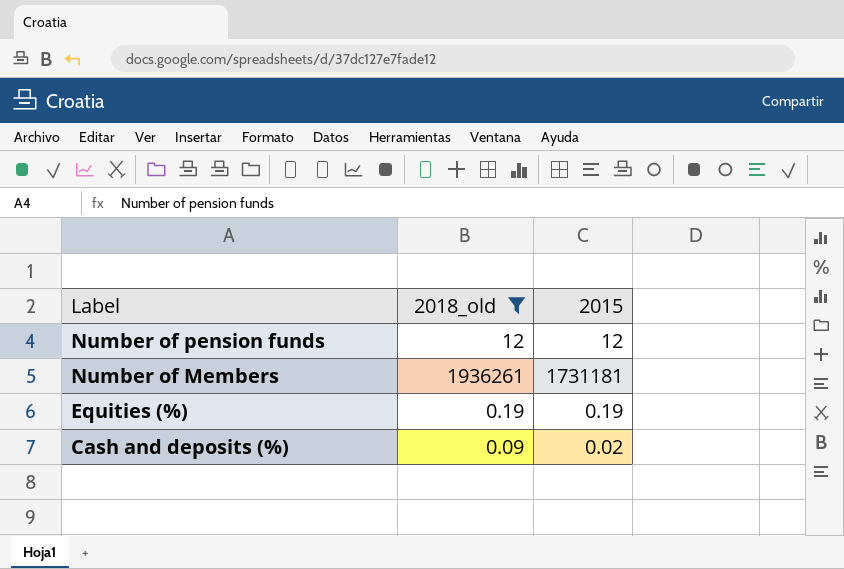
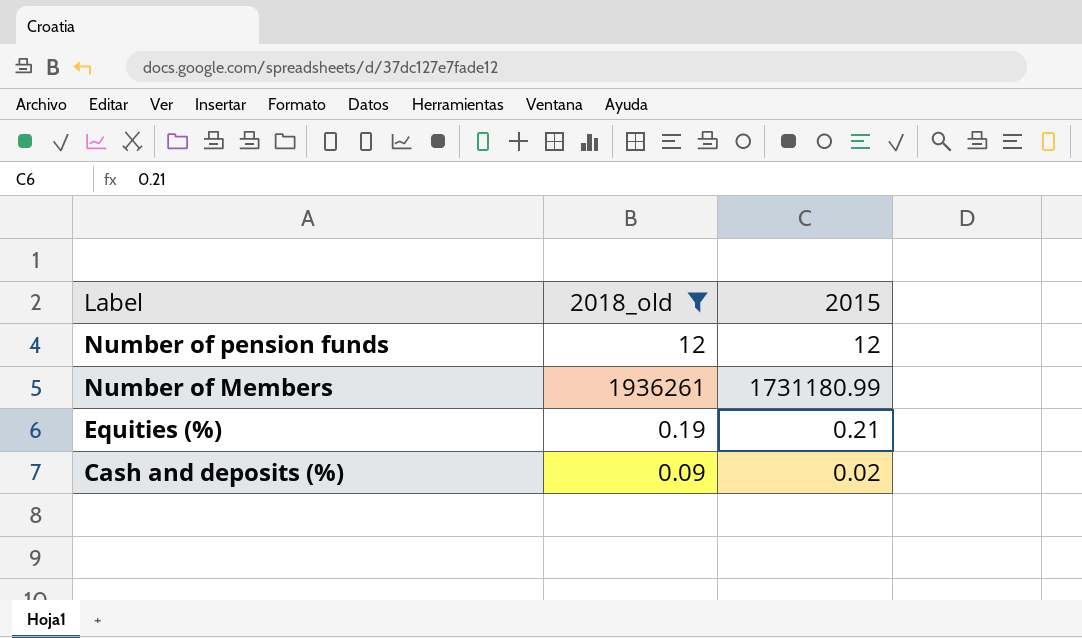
Number of Members | 2015: 1731181 -> 1731180.99
Equities (%) | 2015: 0.19 -> 0.21

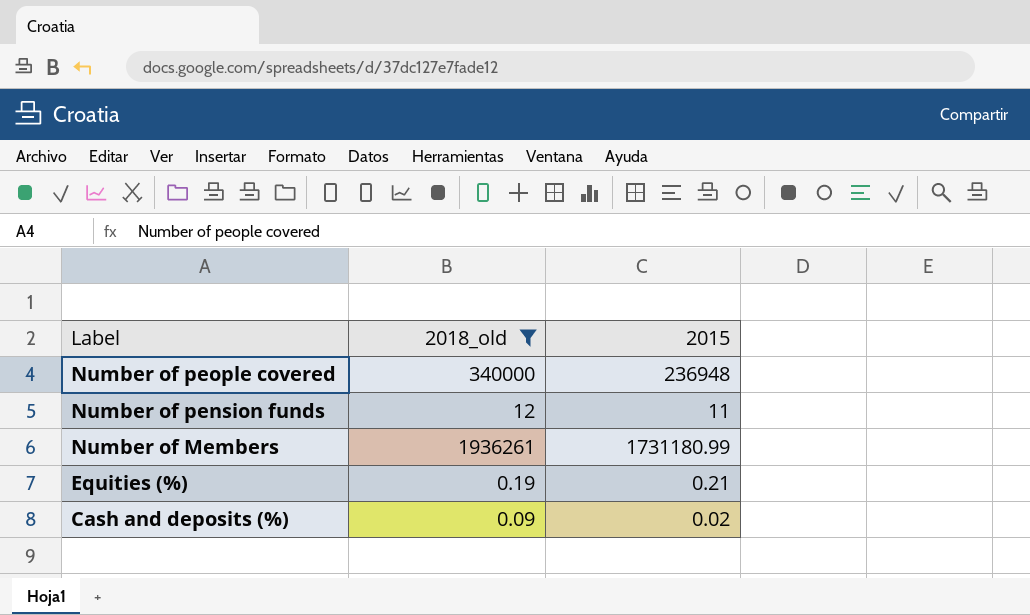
row Number of people covered: none -> 340000 | 236948
Number of pension funds | 2015: 12 -> 11

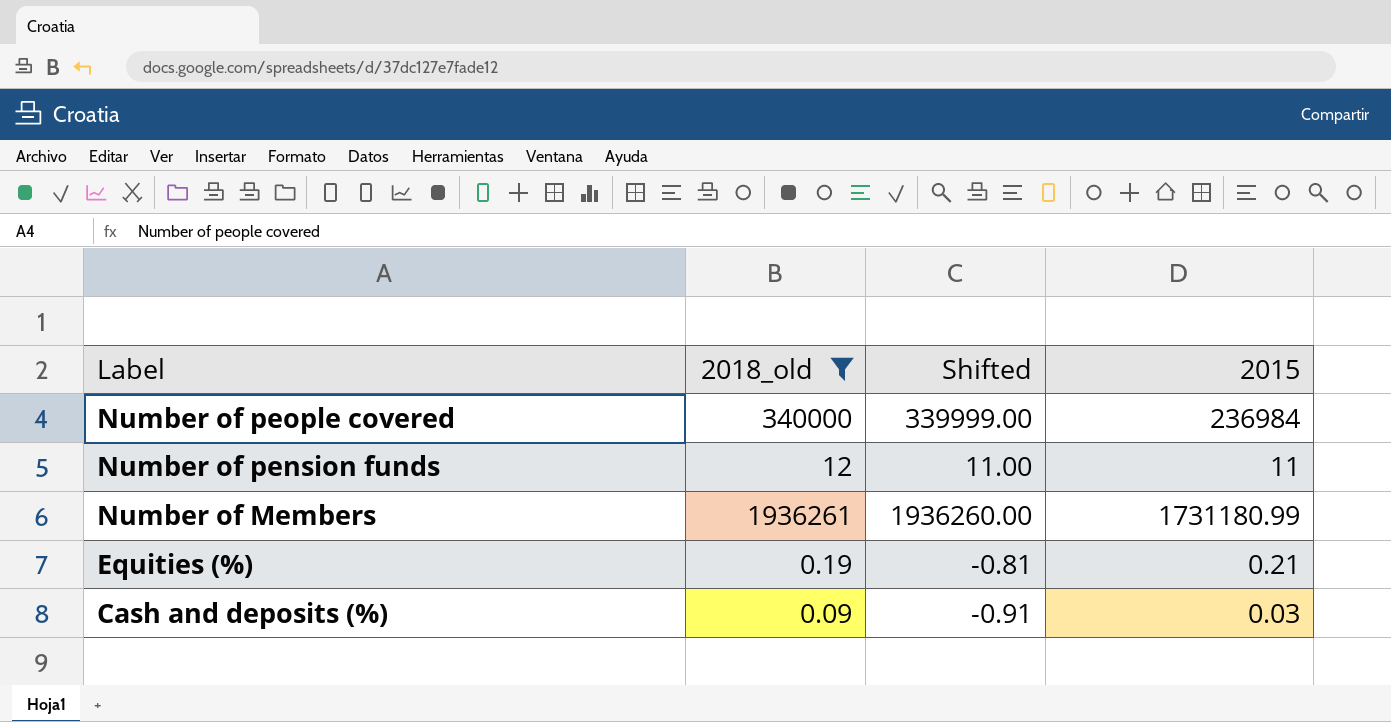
column Shifted | formula: none -> [2018_old] - 1
Number of people covered | 2015: 236948 -> 236984
Cash and deposits (%) | 2015: 0.02 -> 0.03

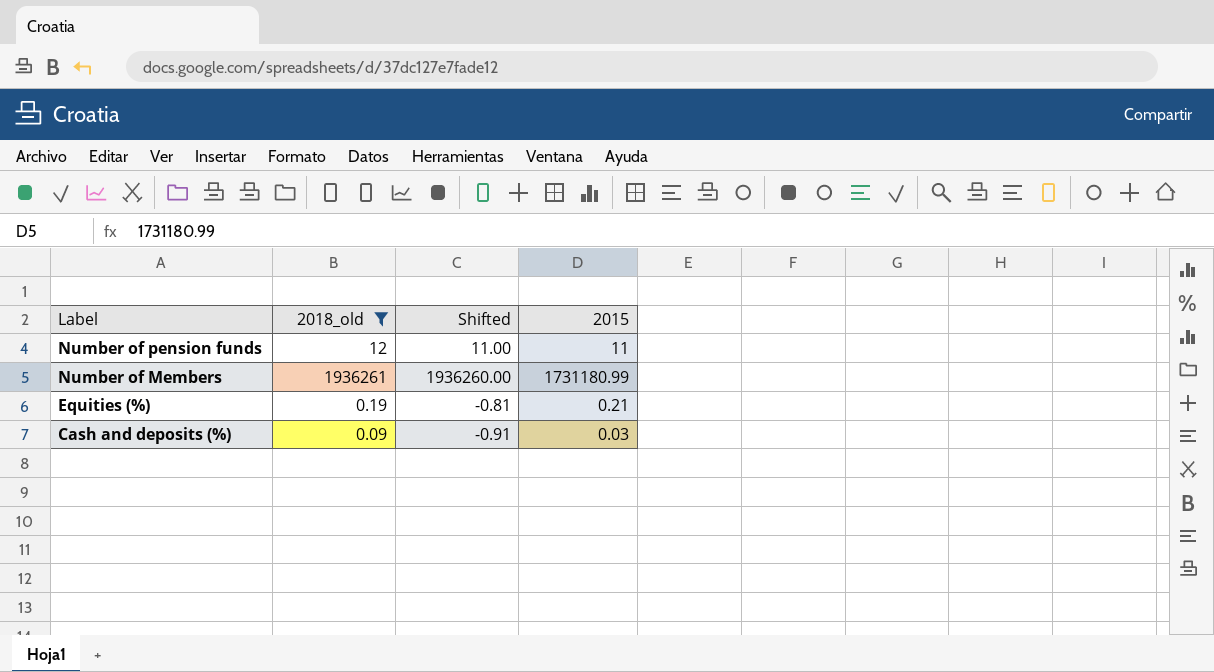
row Number of people covered: 340000 | 339999.00 | 236984 -> none

